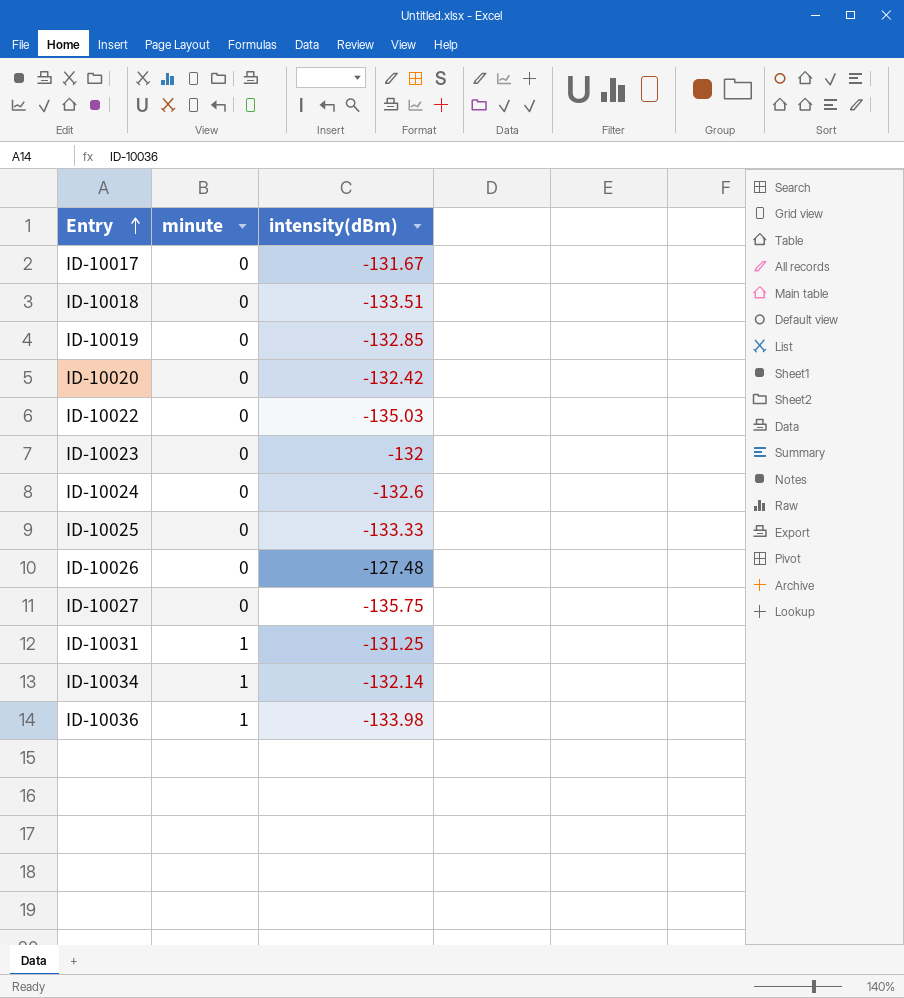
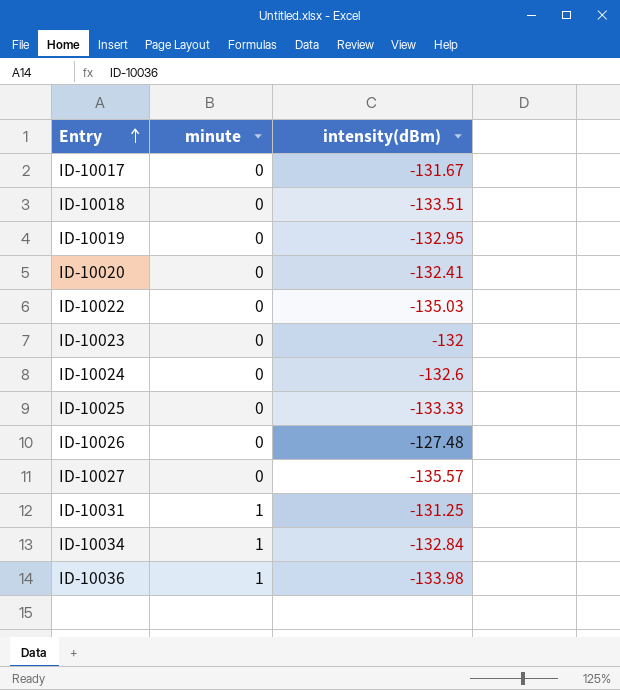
ID-10019 | intensity(dBm): -132.85 -> -132.95
ID-10020 | intensity(dBm): -132.42 -> -132.41
ID-10027 | intensity(dBm): -135.75 -> -135.57
ID-10034 | intensity(dBm): -132.14 -> -132.84

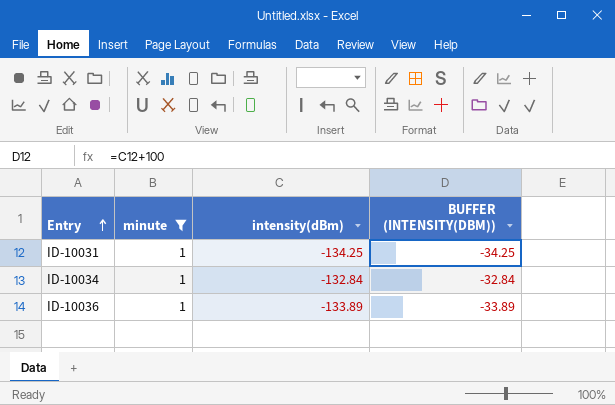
filter: none -> minute = 1
column BUFFER (INTENSITY(DBM)) | formula: none -> [intensity(dBm)] + 100
ID-10031 | intensity(dBm): -131.25 -> -134.25
ID-10036 | intensity(dBm): -133.98 -> -133.89

